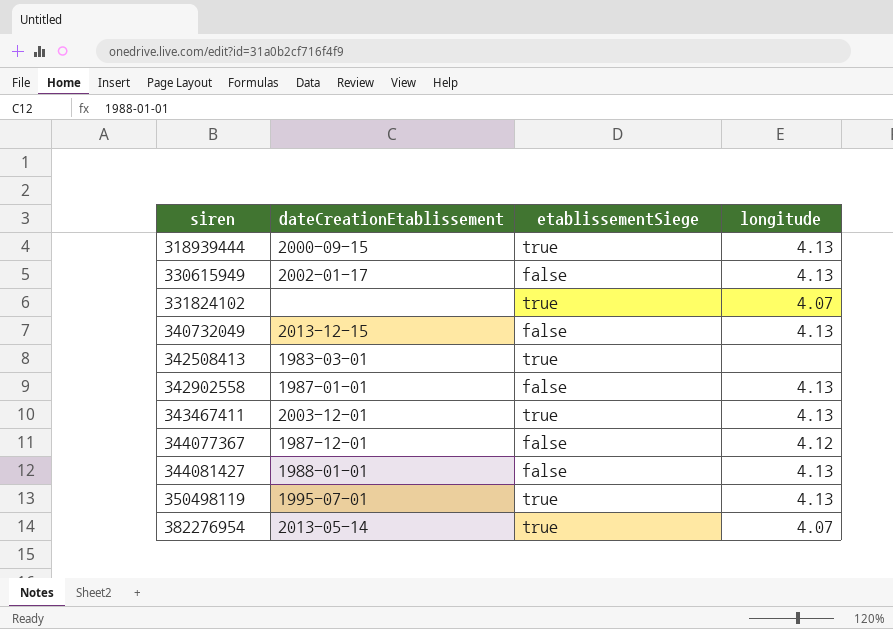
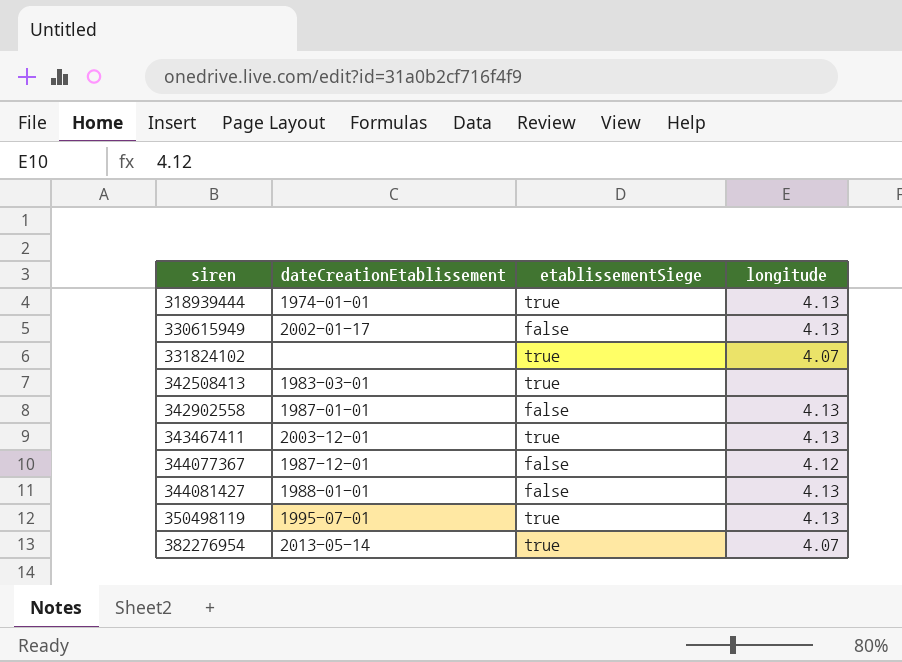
row 340732049: 2013-12-15 | false | 4.13 -> none
318939444 | dateCreationEtablissement: 2000-09-15 -> 1974-01-01

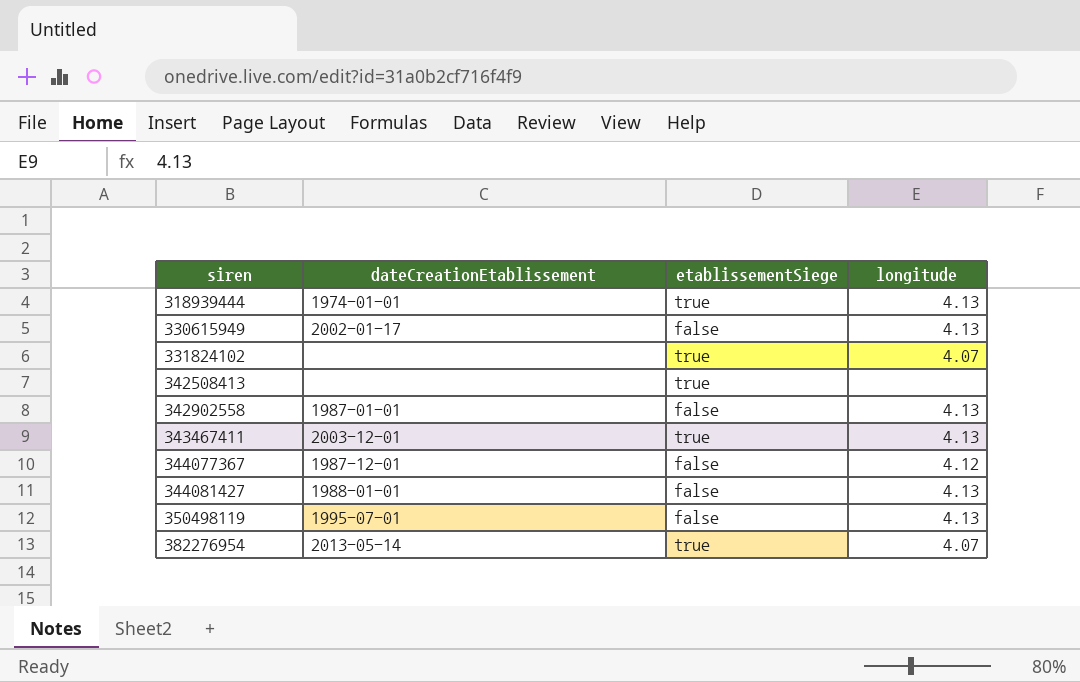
342508413 | dateCreationEtablissement: 1983-03-01 -> none
350498119 | etablissementSiege: true -> false

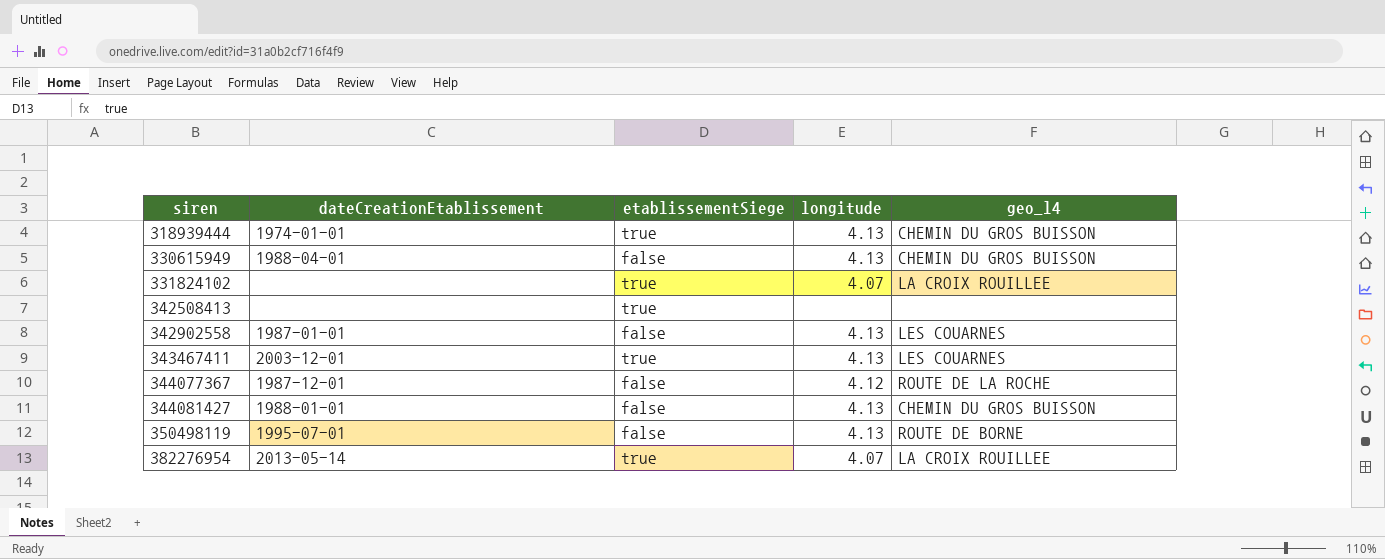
column geo_l4 | position: none -> 5
330615949 | dateCreationEtablissement: 2002-01-17 -> 1988-04-01

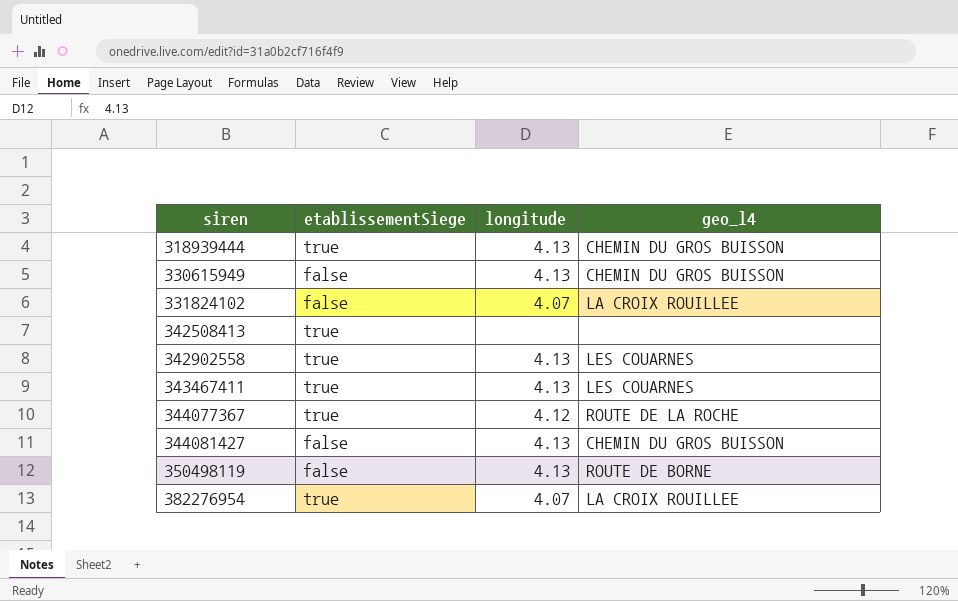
column dateCreationEtablissement | position: 2 -> none
331824102 | etablissementSiege: true -> false
342902558 | etablissementSiege: false -> true
344077367 | etablissementSiege: false -> true

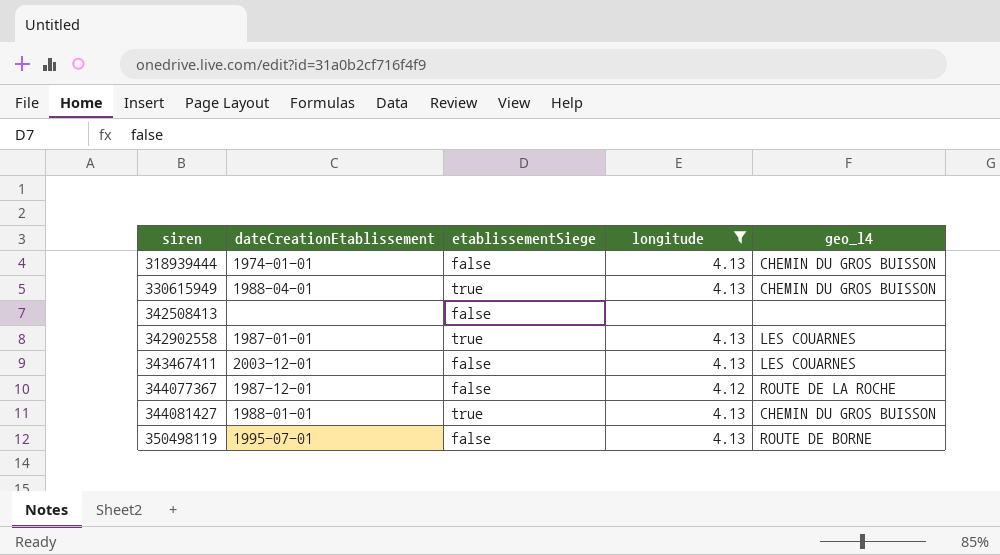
filter: none -> longitude != 4.07
column dateCreationEtablissement | position: none -> 2
318939444 | etablissementSiege: true -> false
330615949 | etablissementSiege: false -> true
342508413 | etablissementSiege: true -> false
343467411 | etablissementSiege: true -> false
344077367 | etablissementSiege: true -> false
344081427 | etablissementSiege: false -> true

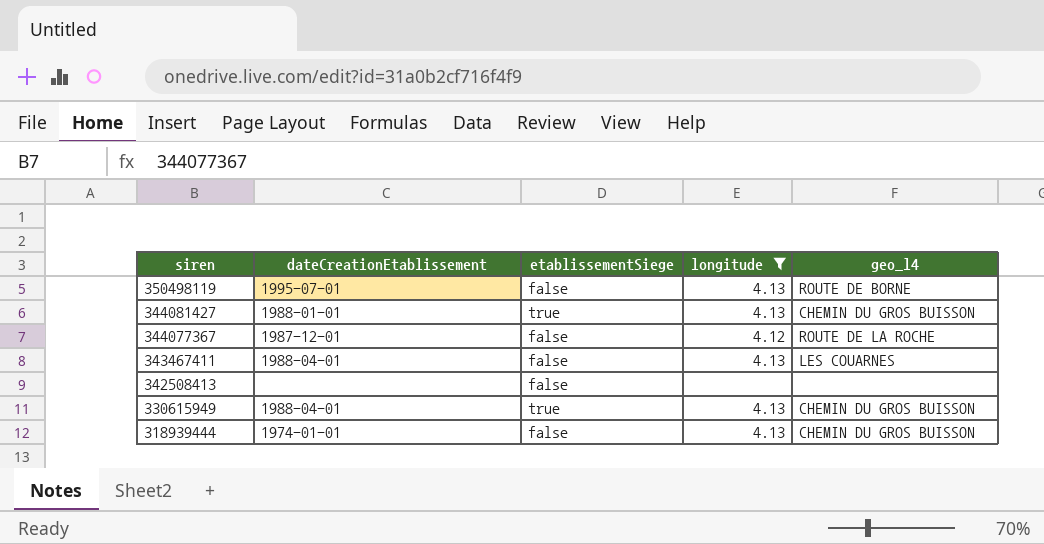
row order: siren ascending -> siren descending
row 342902558: 1987-01-01 | true | 4.13 | LES COUARNES -> none
343467411 | dateCreationEtablissement: 2003-12-01 -> 1988-04-01

